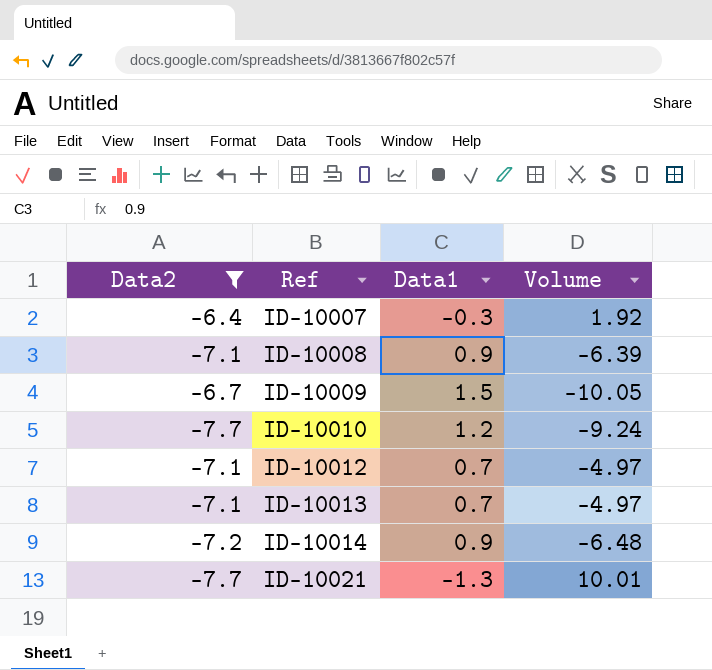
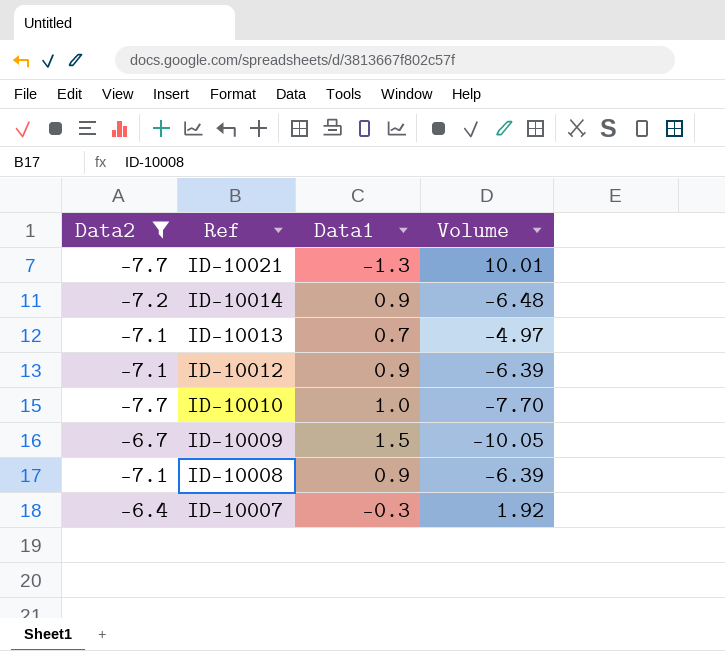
row order: Ref ascending -> Ref descending
ID-10012 | Data1: 0.7 -> 0.9
ID-10012 | Volume: -4.97 -> -6.39
ID-10010 | Data1: 1.2 -> 1.0
ID-10010 | Volume: -9.24 -> -7.70

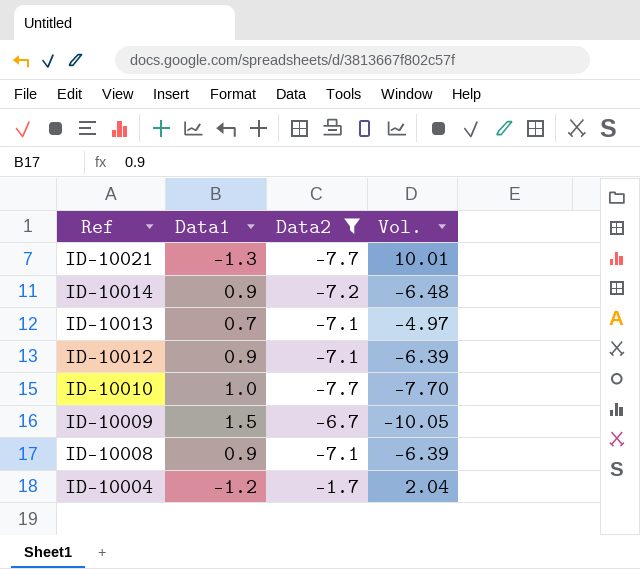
column Data2 | position: 1 -> 3
column name: Volume -> Vol.
row ID-10007: -6.4 | -0.3 | 1.92 -> none
row ID-10004: none -> -1.2 | -1.7 | 2.04

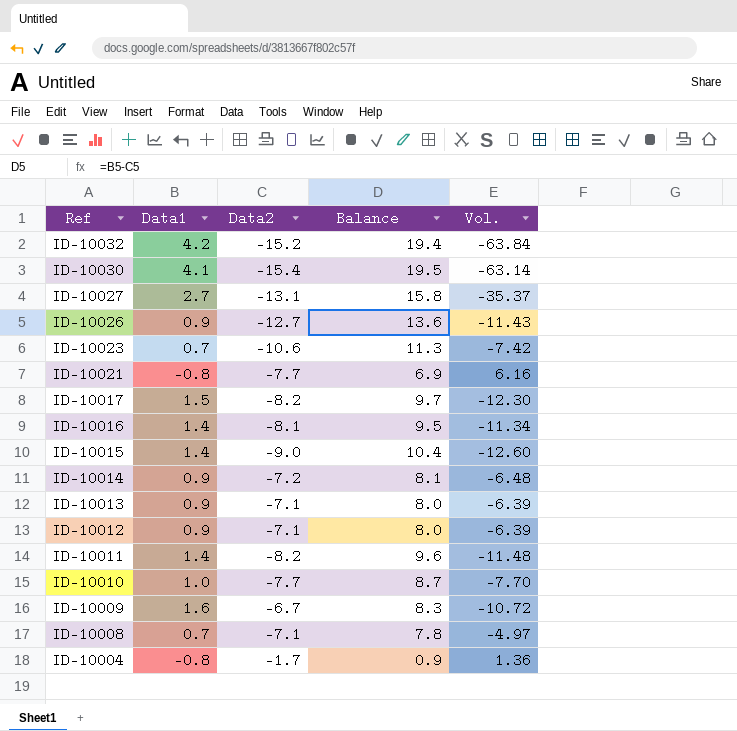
filter: Data2 >= -7.7 -> none
column Balance | formula: none -> [Data1] - [Data2]
ID-10021 | Data1: -1.3 -> -0.8
ID-10021 | Vol.: 10.01 -> 6.16
ID-10013 | Data1: 0.7 -> 0.9
ID-10013 | Vol.: -4.97 -> -6.39
ID-10009 | Data1: 1.5 -> 1.6
ID-10009 | Vol.: -10.05 -> -10.72
ID-10008 | Data1: 0.9 -> 0.7
ID-10008 | Vol.: -6.39 -> -4.97
ID-10004 | Data1: -1.2 -> -0.8
ID-10004 | Vol.: 2.04 -> 1.36

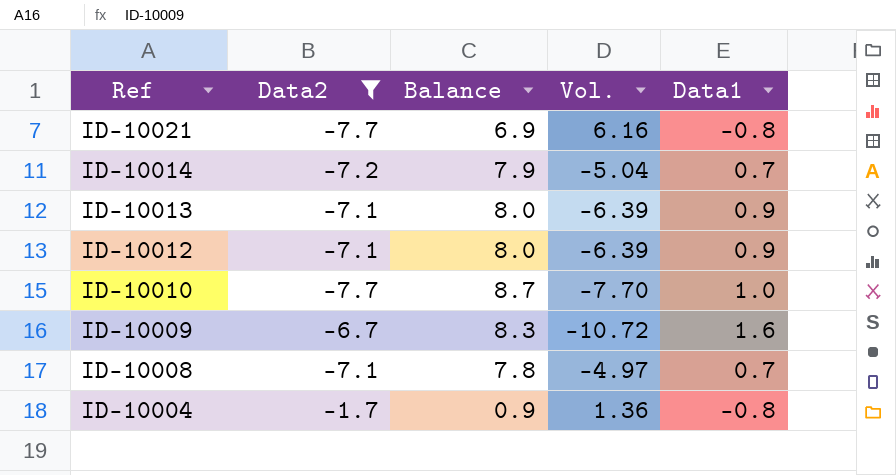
filter: none -> Data2 >= -7.7
column Data1 | position: 2 -> 5
ID-10014 | Balance: 8.1 -> 7.9
ID-10014 | Vol.: -6.48 -> -5.04
ID-10014 | Data1: 0.9 -> 0.7

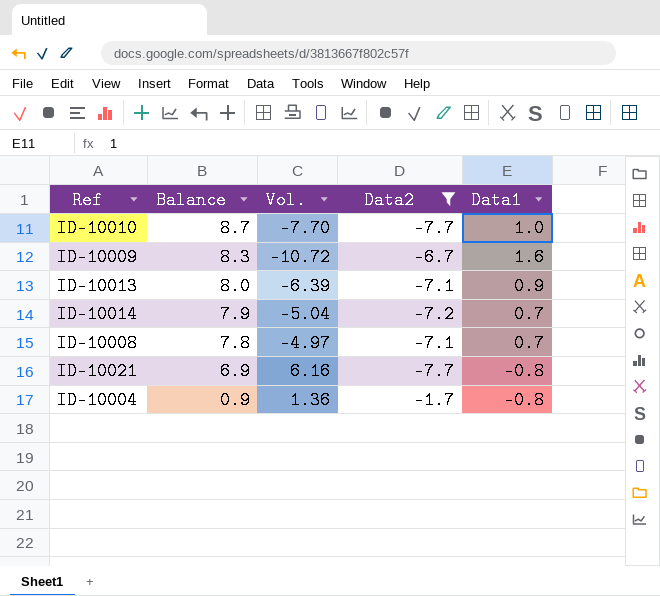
row order: Ref descending -> Balance descending
column Data2 | position: 2 -> 4
row ID-10012: -7.1 | 8.0 | -6.39 | 0.9 -> none

